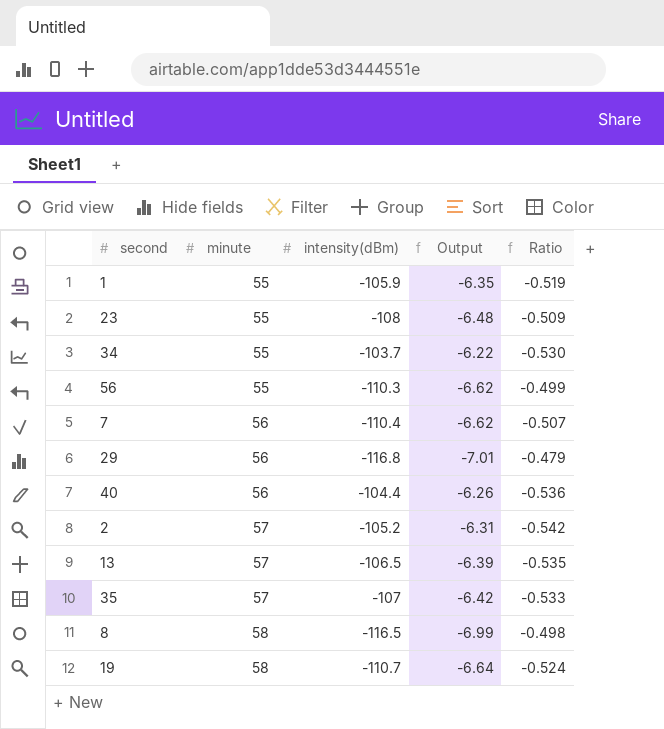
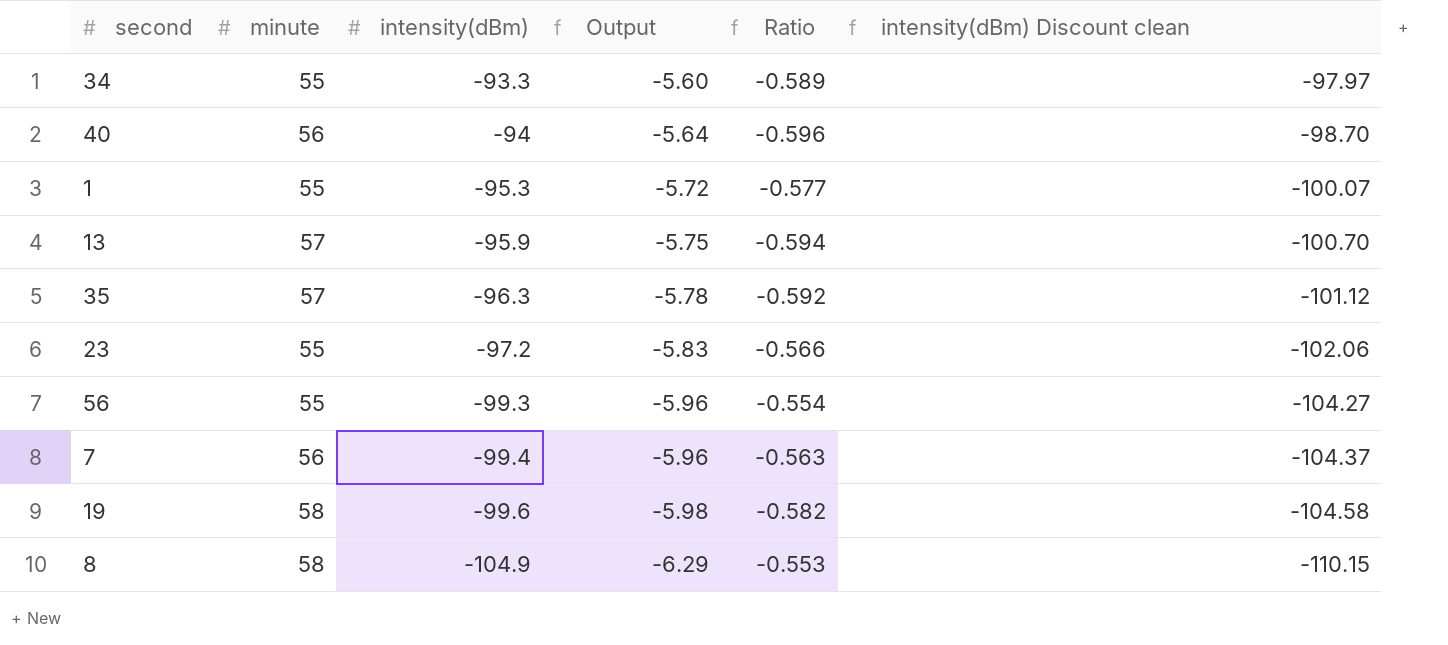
row order: minute ascending -> intensity(dBm) descending
column intensity(dBm) Discount clean | formula: none -> [intensity(dBm)] * 1.05
row 29: 56 | -116.8 | -7.01 | -0.479 -> none
row 2: 57 | -105.2 | -6.31 | -0.542 -> none
34 | intensity(dBm): -103.7 -> -93.3
34 | Output: -6.22 -> -5.60
34 | Ratio: -0.530 -> -0.589
40 | intensity(dBm): -104.4 -> -94
40 | Output: -6.26 -> -5.64
40 | Ratio: -0.536 -> -0.596
1 | intensity(dBm): -105.9 -> -95.3
1 | Output: -6.35 -> -5.72
1 | Ratio: -0.519 -> -0.577
13 | intensity(dBm): -106.5 -> -95.9
13 | Output: -6.39 -> -5.75
13 | Ratio: -0.535 -> -0.594
35 | intensity(dBm): -107 -> -96.3
35 | Output: -6.42 -> -5.78
35 | Ratio: -0.533 -> -0.592
23 | intensity(dBm): -108 -> -97.2
23 | Output: -6.48 -> -5.83
23 | Ratio: -0.509 -> -0.566
56 | intensity(dBm): -110.3 -> -99.3
56 | Output: -6.62 -> -5.96
56 | Ratio: -0.499 -> -0.554
7 | intensity(dBm): -110.4 -> -99.4
7 | Output: -6.62 -> -5.96
7 | Ratio: -0.507 -> -0.563
19 | intensity(dBm): -110.7 -> -99.6
19 | Output: -6.64 -> -5.98
19 | Ratio: -0.524 -> -0.582
8 | intensity(dBm): -116.5 -> -104.9
8 | Output: -6.99 -> -6.29
8 | Ratio: -0.498 -> -0.553

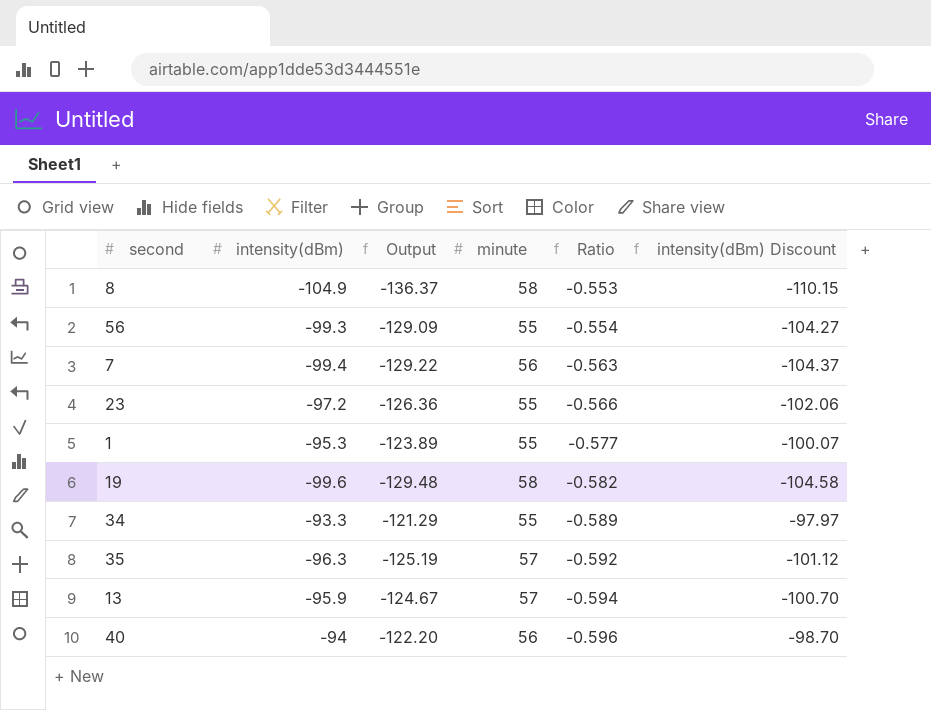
row order: intensity(dBm) descending -> Ratio descending
column Output | formula: [intensity(dBm)] * 0.06 -> [intensity(dBm)] * 1.3
column minute | position: 2 -> 4
column name: intensity(dBm) Discount clean -> intensity(dBm) Discount

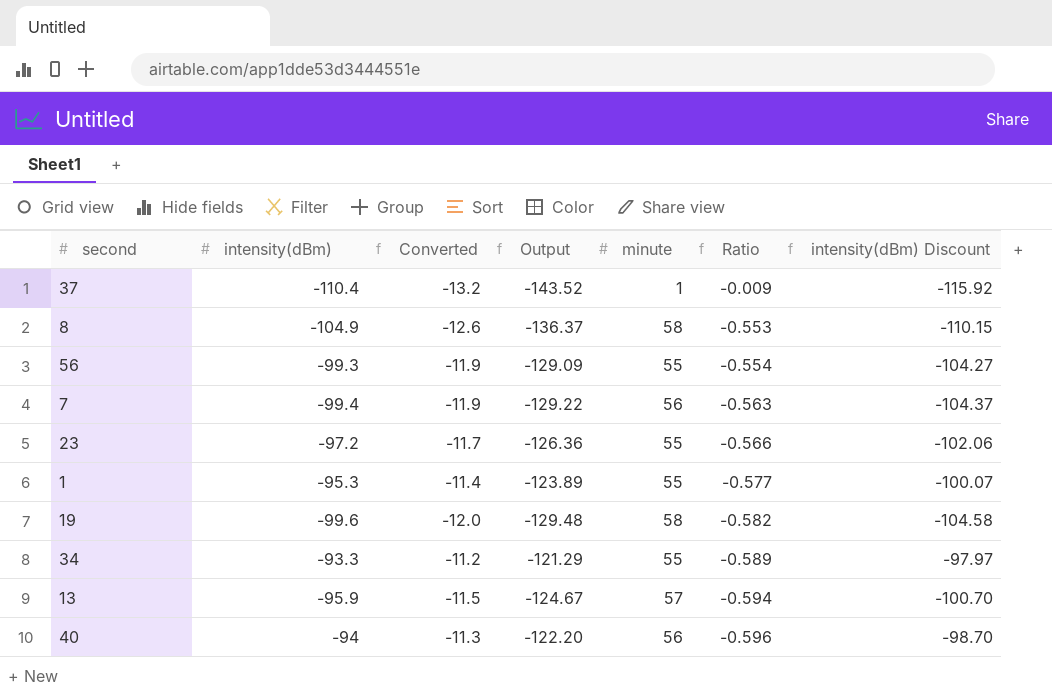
column Converted | formula: none -> [intensity(dBm)] * 0.12
row 35: -96.3 | -125.19 | 57 | -0.592 | -101.12 -> none
row 37: none -> -110.4 | -13.2 | -143.52 | 1 | -0.009 | -115.92

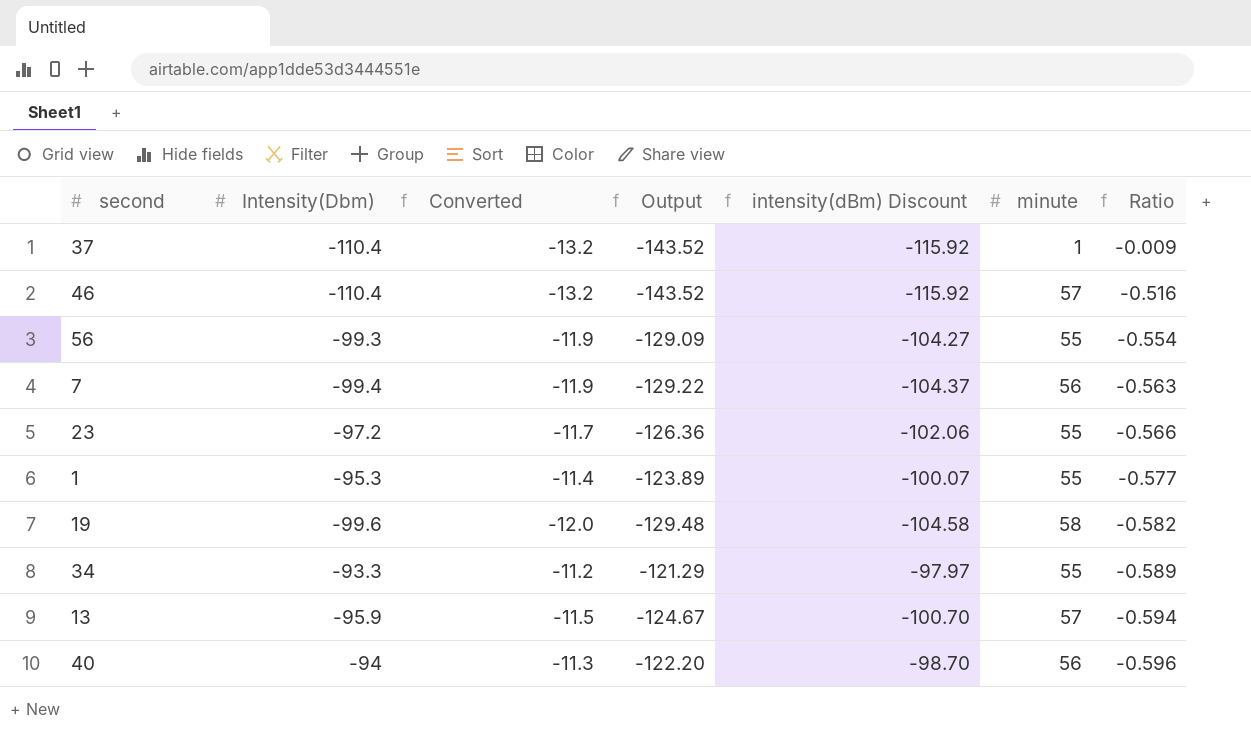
column name: intensity(dBm) -> Intensity(Dbm)
column intensity(dBm) Discount | position: 7 -> 5
row 8: -104.9 | -12.6 | -136.37 | 58 | -0.553 | -110.15 -> none
row 46: none -> -110.4 | -13.2 | -143.52 | -115.92 | 57 | -0.516

